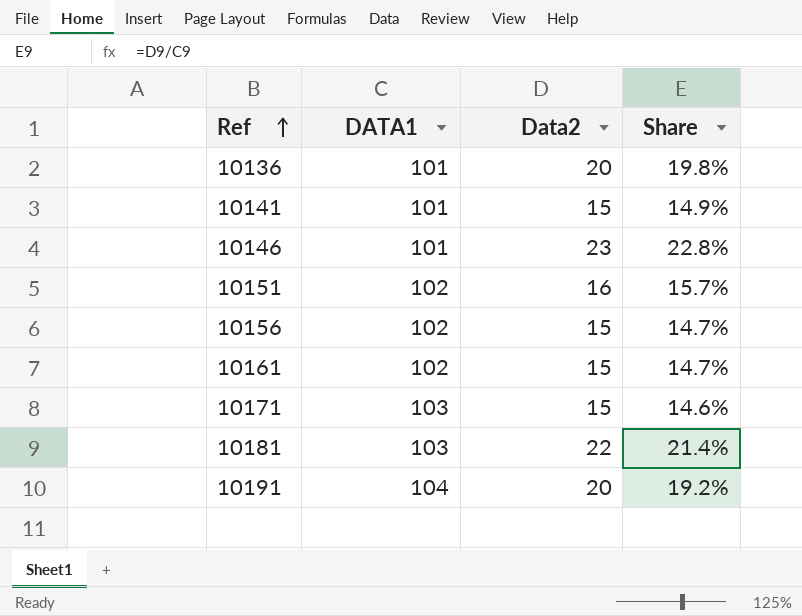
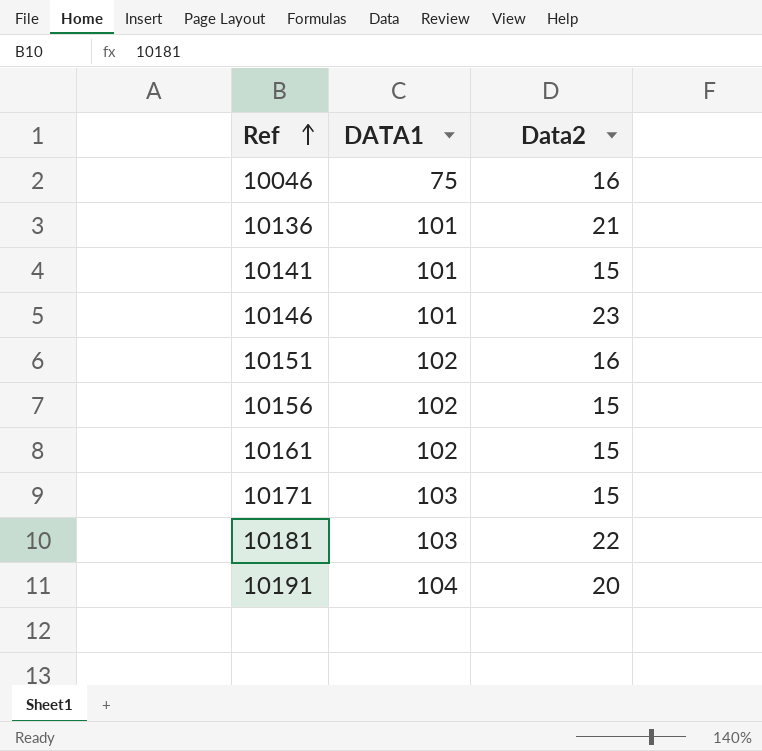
column Share | formula: [Data2] / [DATA1] -> none
row 10046: none -> 75 | 16
10136 | Data2: 20 -> 21

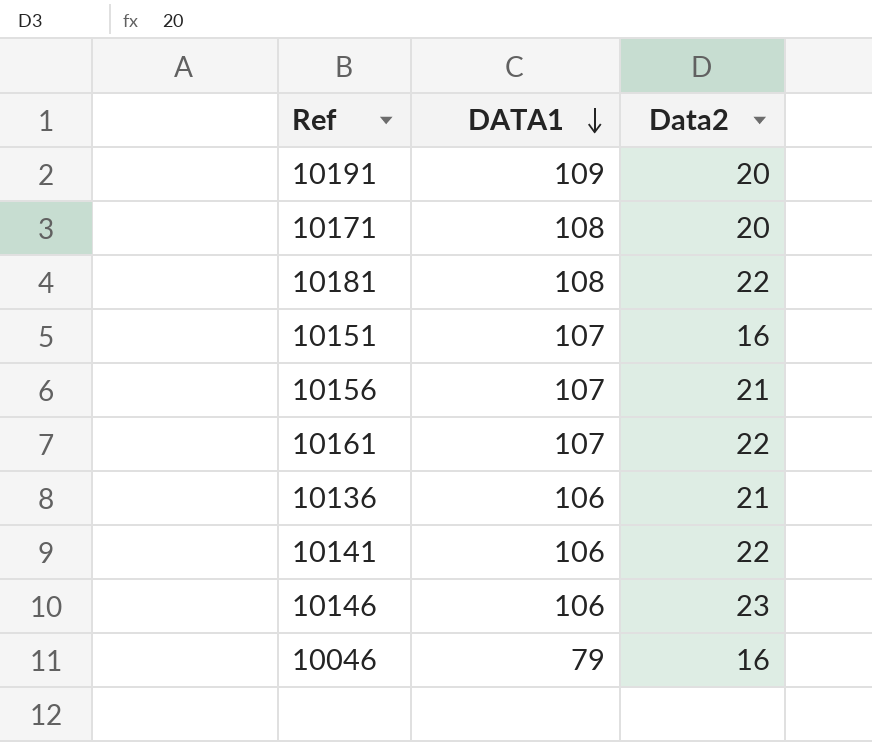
row order: Ref ascending -> DATA1 descending
10191 | DATA1: 104 -> 109
10171 | DATA1: 103 -> 108
10171 | Data2: 15 -> 20
10181 | DATA1: 103 -> 108
10151 | DATA1: 102 -> 107
10156 | DATA1: 102 -> 107
10156 | Data2: 15 -> 21
10161 | DATA1: 102 -> 107
10161 | Data2: 15 -> 22
10136 | DATA1: 101 -> 106
10141 | DATA1: 101 -> 106
10141 | Data2: 15 -> 22
10146 | DATA1: 101 -> 106
10046 | DATA1: 75 -> 79

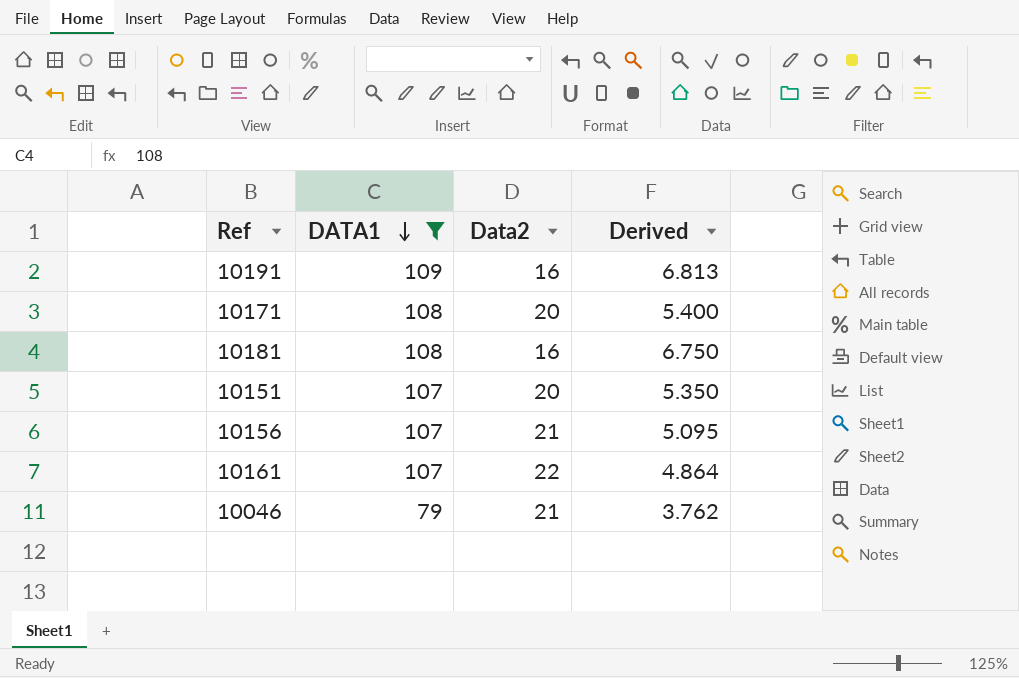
filter: none -> DATA1 != 106
column Derived | formula: none -> [DATA1] / [Data2]
10191 | Data2: 20 -> 16
10181 | Data2: 22 -> 16
10151 | Data2: 16 -> 20
10046 | Data2: 16 -> 21

